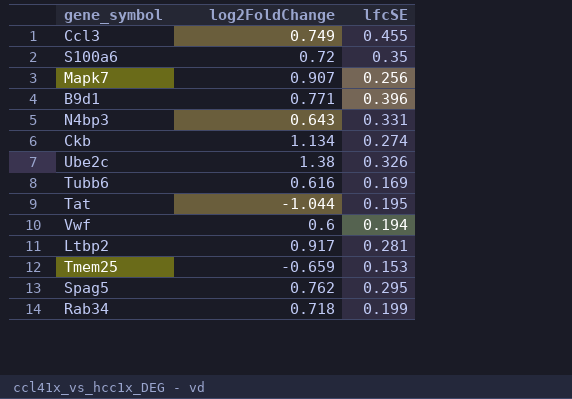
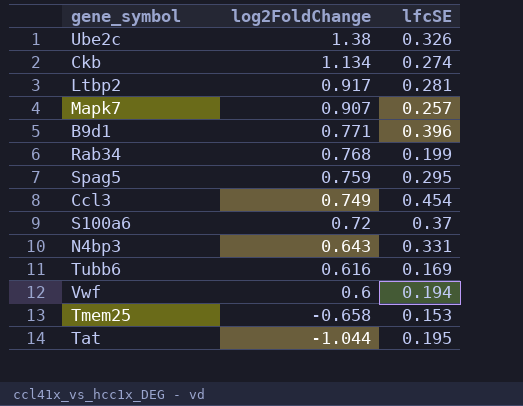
row order: none -> log2FoldChange descending
Mapk7 | lfcSE: 0.256 -> 0.257
Rab34 | log2FoldChange: 0.718 -> 0.768
Spag5 | log2FoldChange: 0.762 -> 0.759
Ccl3 | lfcSE: 0.455 -> 0.454
S100a6 | lfcSE: 0.35 -> 0.37
Tmem25 | log2FoldChange: -0.659 -> -0.658

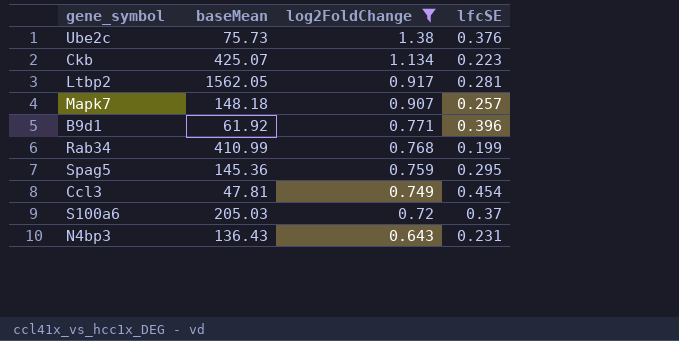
filter: none -> log2FoldChange >= 0.643
column baseMean | position: none -> 2
Ube2c | lfcSE: 0.326 -> 0.376
Ckb | lfcSE: 0.274 -> 0.223
N4bp3 | lfcSE: 0.331 -> 0.231

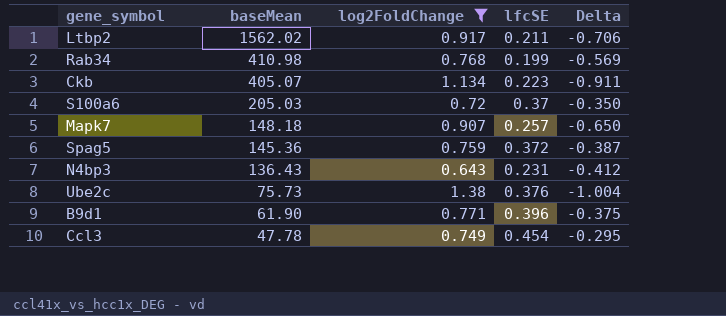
row order: log2FoldChange descending -> baseMean descending
column Delta | formula: none -> [lfcSE] - [log2FoldChange]
Ltbp2 | baseMean: 1562.05 -> 1562.02
Ltbp2 | lfcSE: 0.281 -> 0.211
Rab34 | baseMean: 410.99 -> 410.98
Ckb | baseMean: 425.07 -> 405.07
Spag5 | lfcSE: 0.295 -> 0.372
B9d1 | baseMean: 61.92 -> 61.90
Ccl3 | baseMean: 47.81 -> 47.78

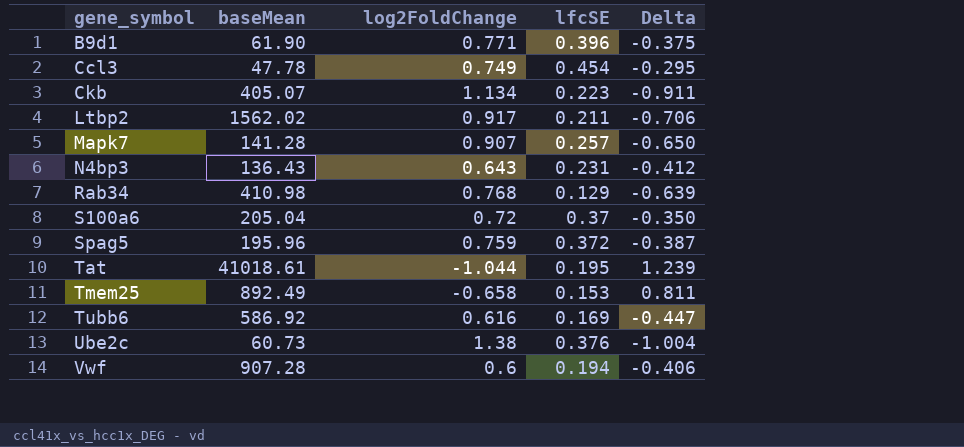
filter: log2FoldChange >= 0.643 -> none
row order: baseMean descending -> gene_symbol ascending
Mapk7 | baseMean: 148.18 -> 141.28
Rab34 | lfcSE: 0.199 -> 0.129
Rab34 | Delta: -0.569 -> -0.639
S100a6 | baseMean: 205.03 -> 205.04
Spag5 | baseMean: 145.36 -> 195.96
Ube2c | baseMean: 75.73 -> 60.73

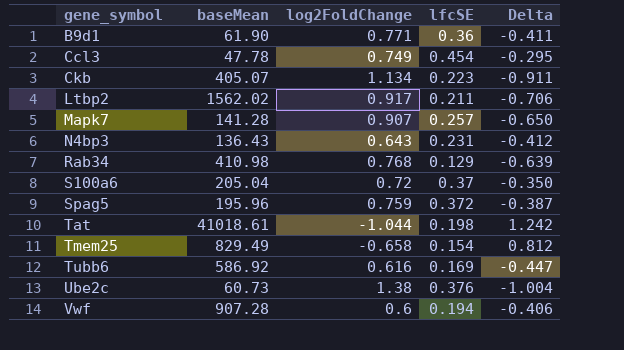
B9d1 | lfcSE: 0.396 -> 0.36
B9d1 | Delta: -0.375 -> -0.411
Tat | lfcSE: 0.195 -> 0.198
Tat | Delta: 1.239 -> 1.242
Tmem25 | baseMean: 892.49 -> 829.49
Tmem25 | lfcSE: 0.153 -> 0.154
Tmem25 | Delta: 0.811 -> 0.812

